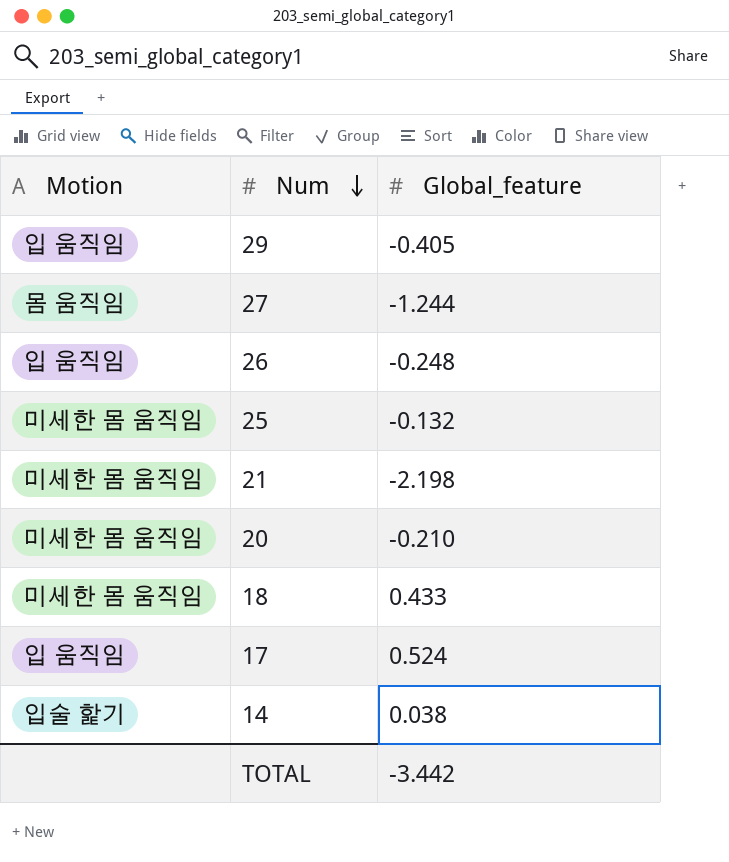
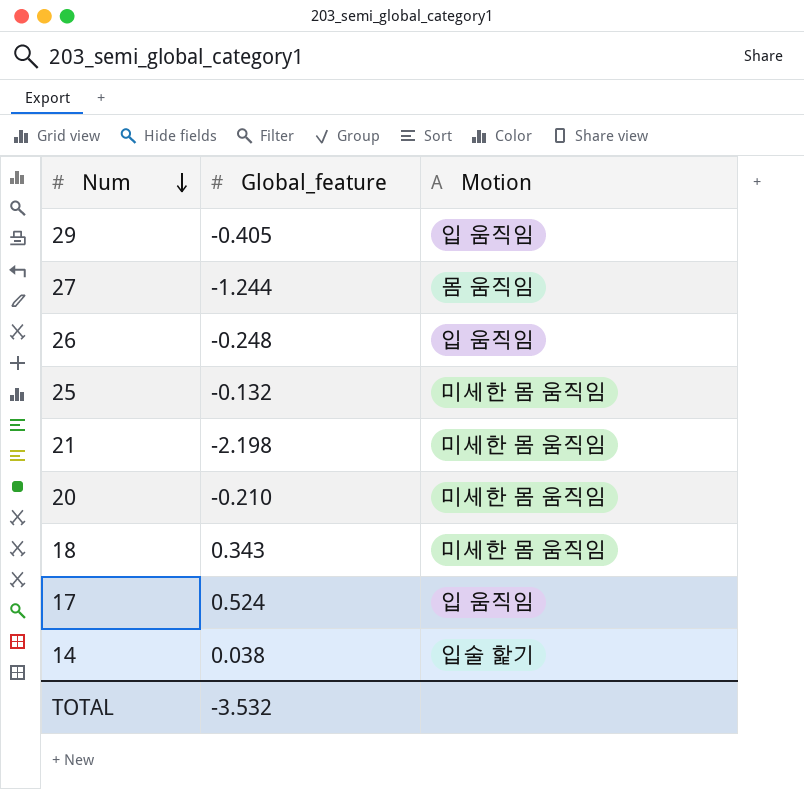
column Motion | position: 1 -> 3
18 | Global_feature: 0.433 -> 0.343
TOTAL | Global_feature: -3.442 -> -3.532

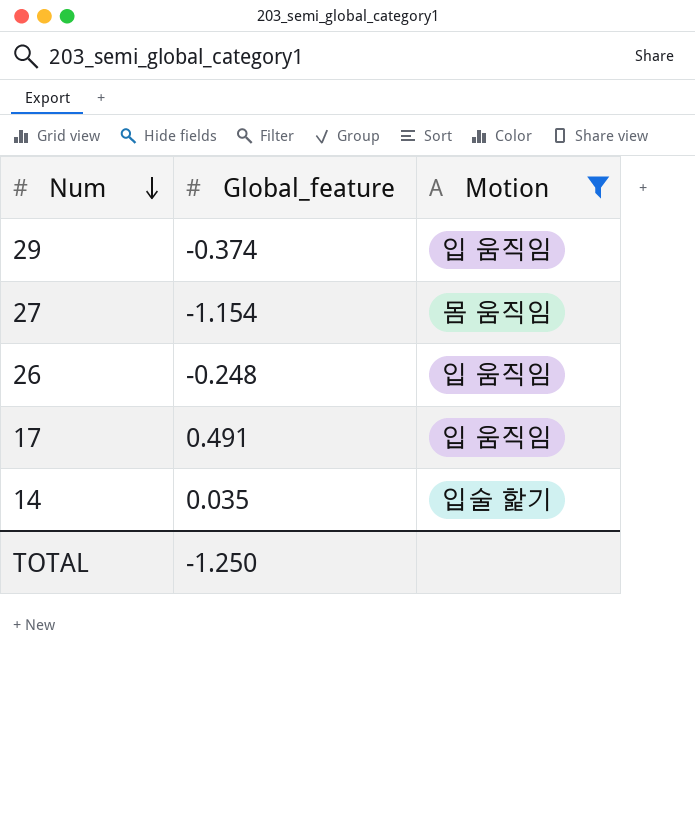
filter: none -> Motion != 미세한 몸 움직임
29 | Global_feature: -0.405 -> -0.374
27 | Global_feature: -1.244 -> -1.154
17 | Global_feature: 0.524 -> 0.491
14 | Global_feature: 0.038 -> 0.035
TOTAL | Global_feature: -3.532 -> -1.250

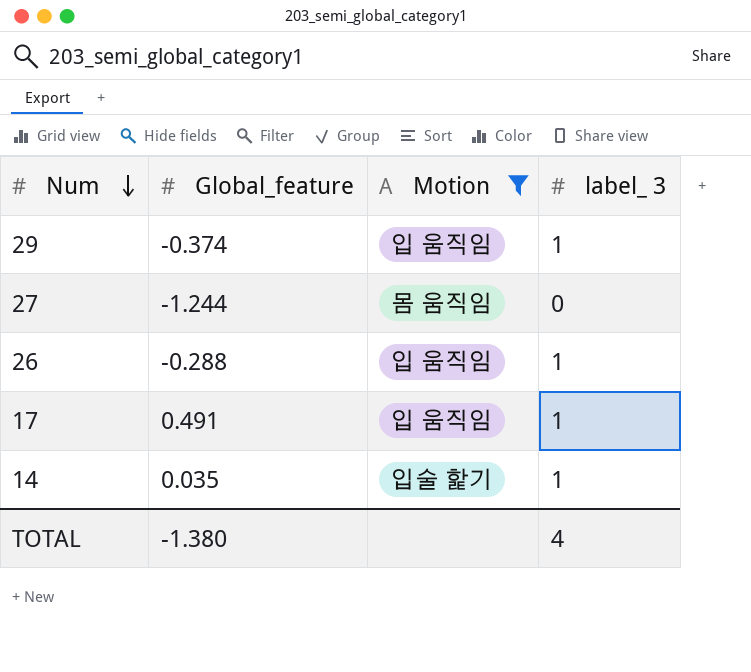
column label_ 3 | position: none -> 4
27 | Global_feature: -1.154 -> -1.244
26 | Global_feature: -0.248 -> -0.288
TOTAL | Global_feature: -1.250 -> -1.380

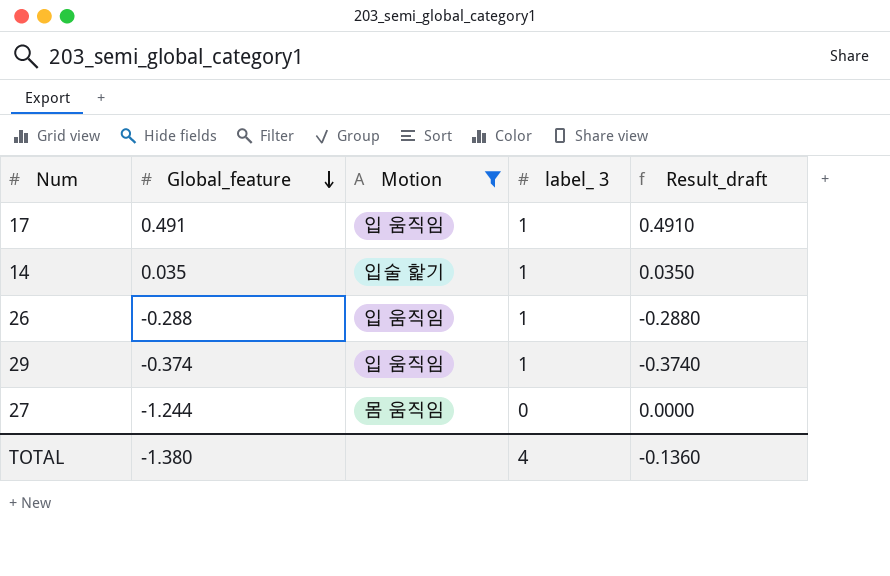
row order: Num descending -> Global_feature descending
column Result_draft | formula: none -> [Global_feature] * [label_ 3]

